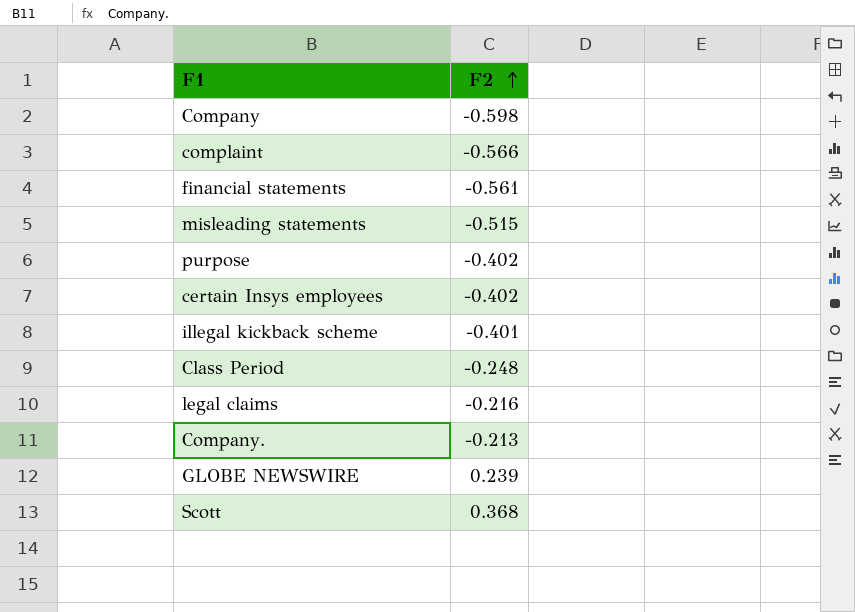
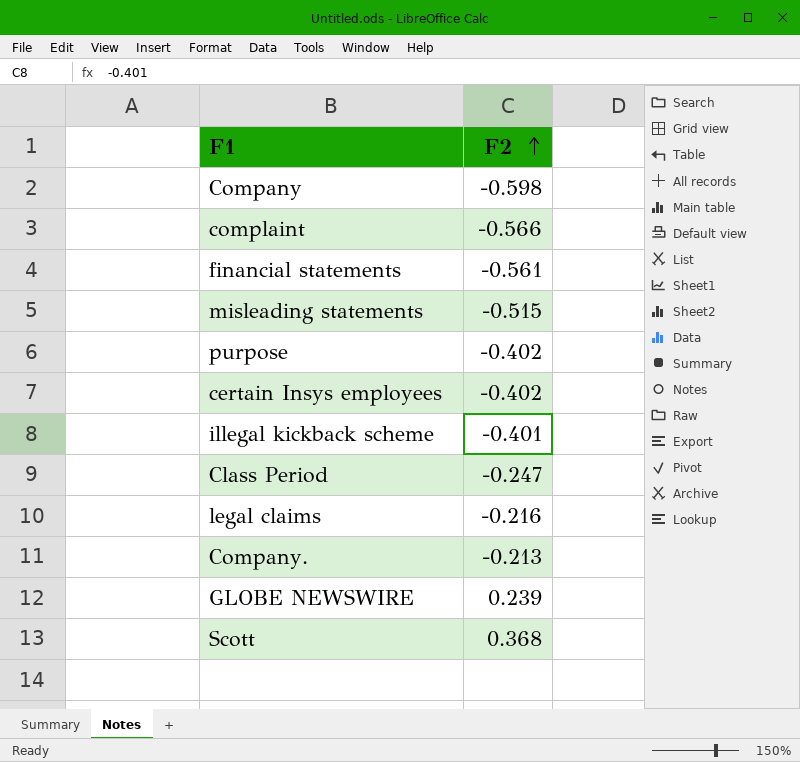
Class Period | F2: -0.248 -> -0.247

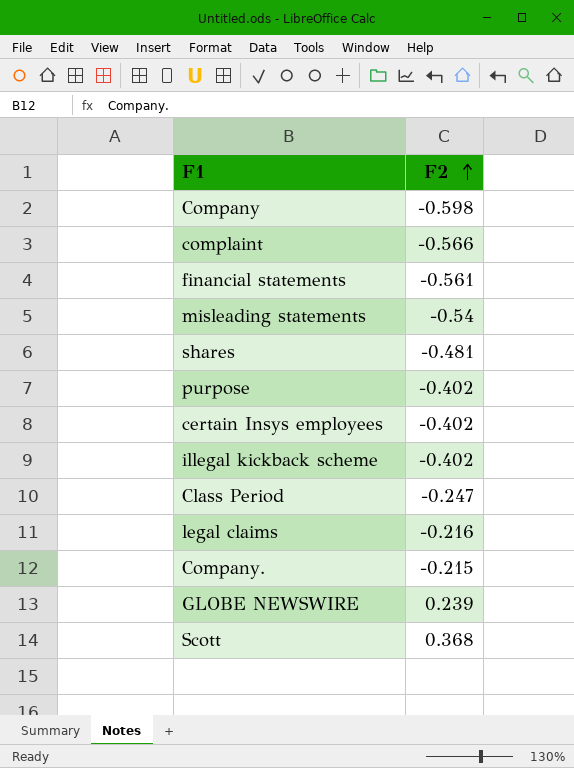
misleading statements | F2: -0.515 -> -0.54
row shares: none -> -0.481
illegal kickback scheme | F2: -0.401 -> -0.402
Company. | F2: -0.213 -> -0.215

